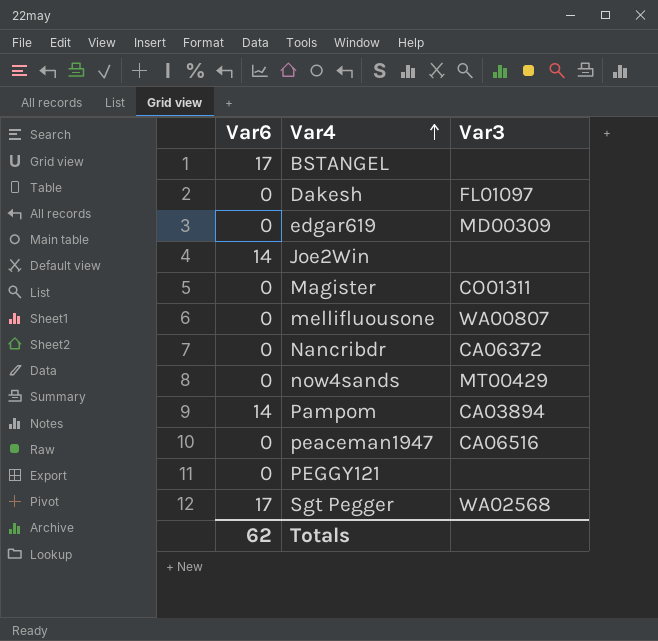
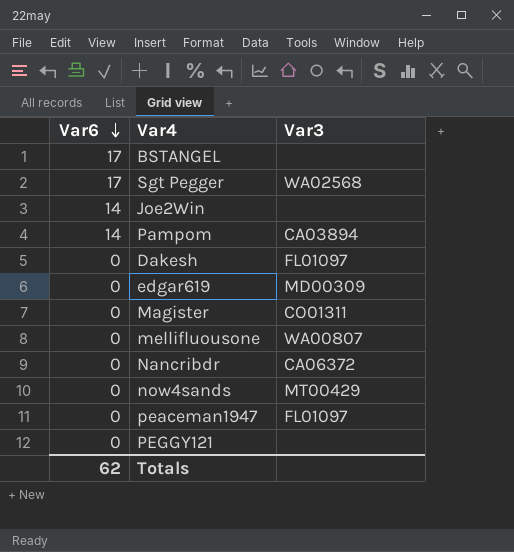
row order: Var4 ascending -> Var6 descending
peaceman1947 | Var3: CA06516 -> FL01097

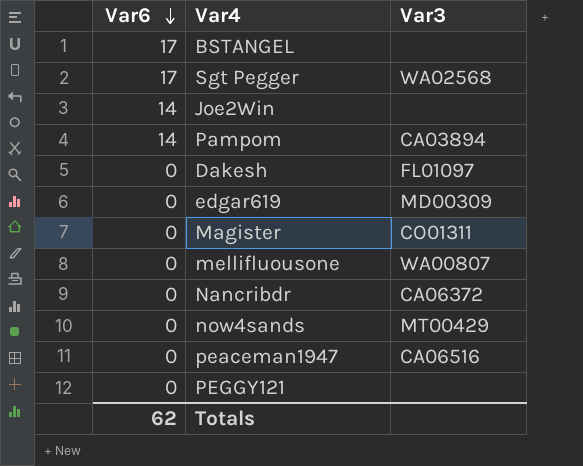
peaceman1947 | Var3: FL01097 -> CA06516

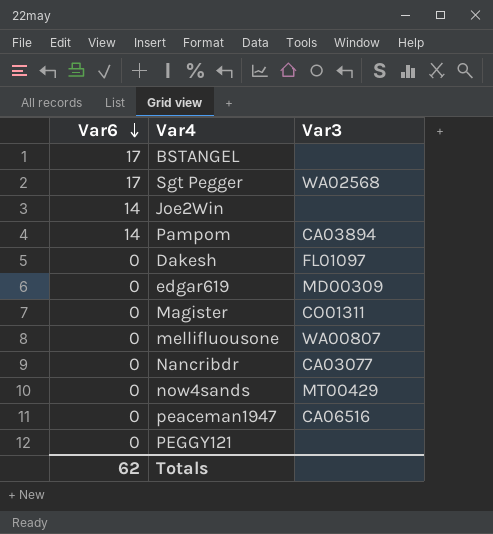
Nancribdr | Var3: CA06372 -> CA03077

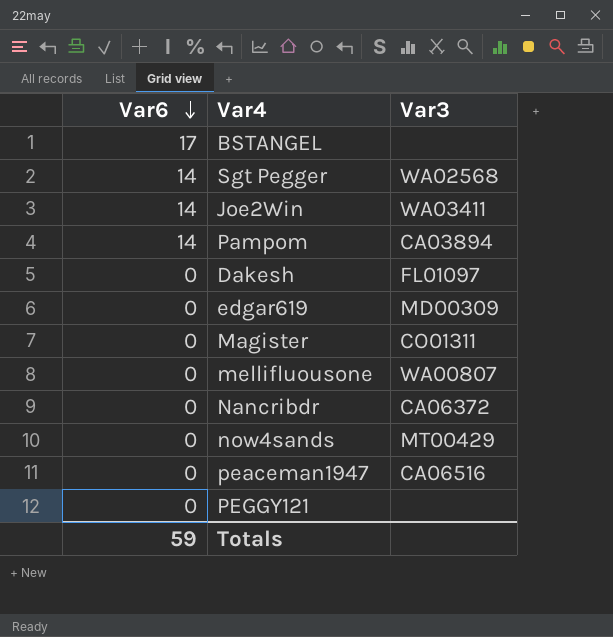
Sgt Pegger | Var6: 17 -> 14
Joe2Win | Var3: none -> WA03411
Nancribdr | Var3: CA03077 -> CA06372
Totals | Var6: 62 -> 59

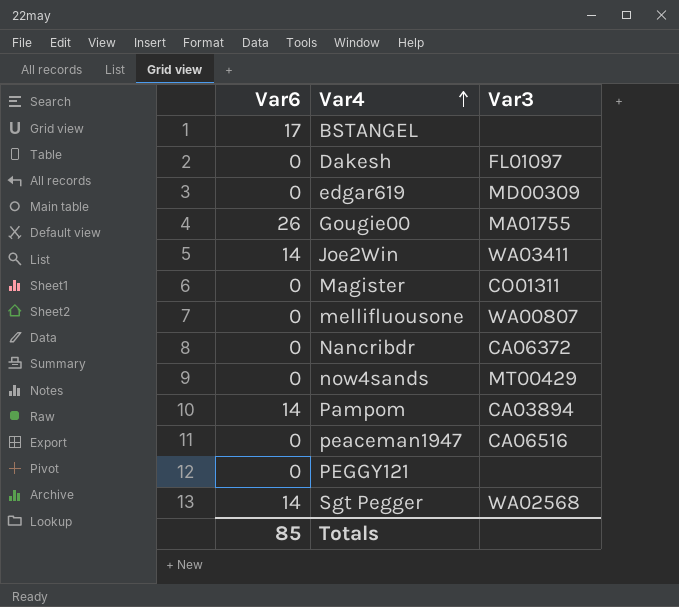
row order: Var6 descending -> Var4 ascending
row Gougie00: none -> 26 | MA01755
Totals | Var6: 59 -> 85

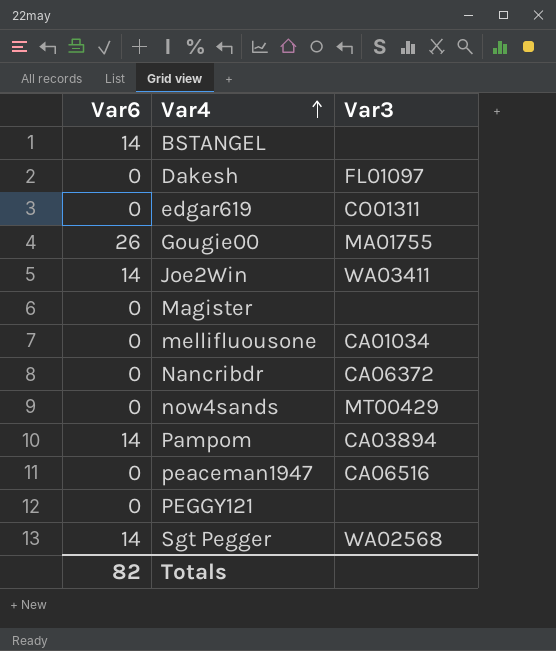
BSTANGEL | Var6: 17 -> 14
edgar619 | Var3: MD00309 -> CO01311
Magister | Var3: CO01311 -> none
mellifluousone | Var3: WA00807 -> CA01034
Totals | Var6: 85 -> 82

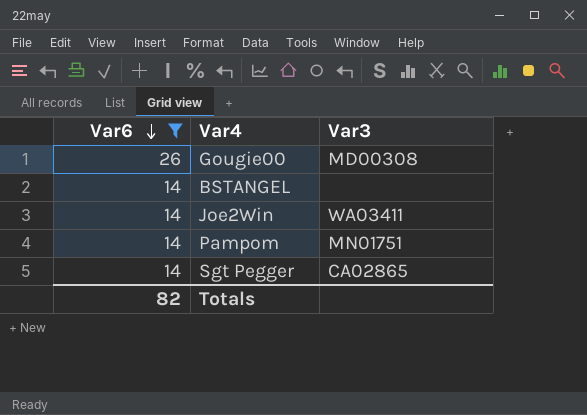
filter: none -> Var6 != 0
row order: Var4 ascending -> Var6 descending
Gougie00 | Var3: MA01755 -> MD00308
Pampom | Var3: CA03894 -> MN01751
Sgt Pegger | Var3: WA02568 -> CA02865

